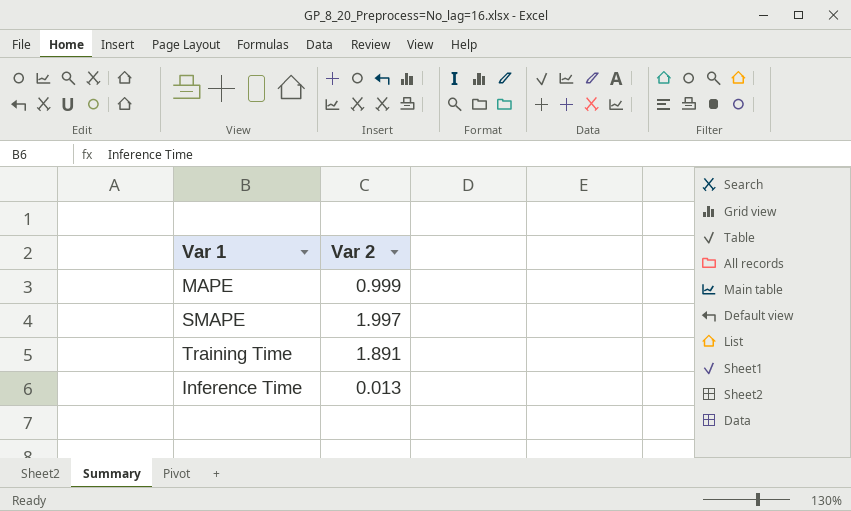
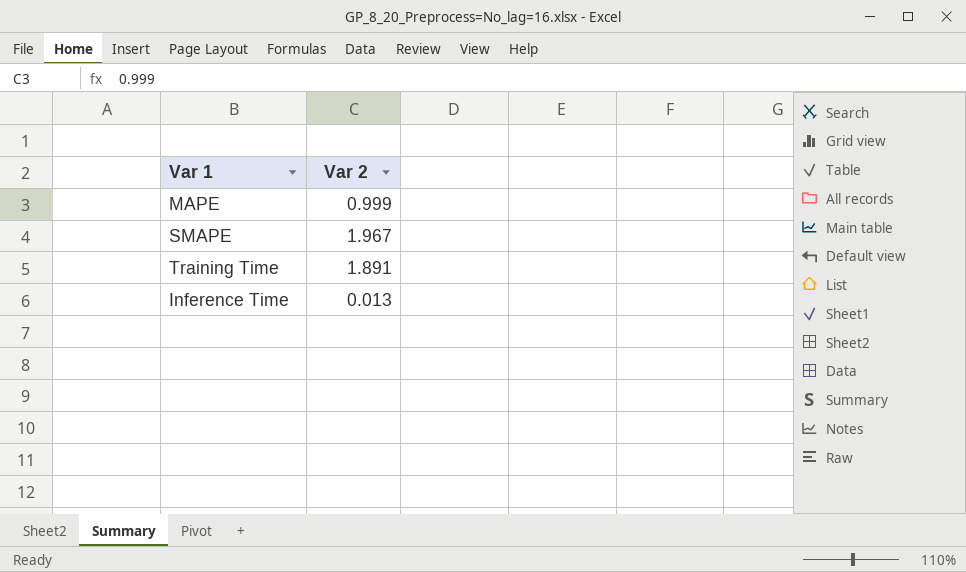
SMAPE | Var 2: 1.997 -> 1.967

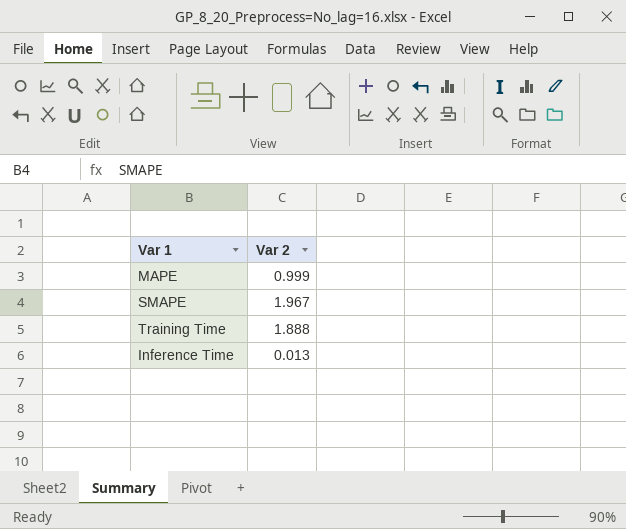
Training Time | Var 2: 1.891 -> 1.888

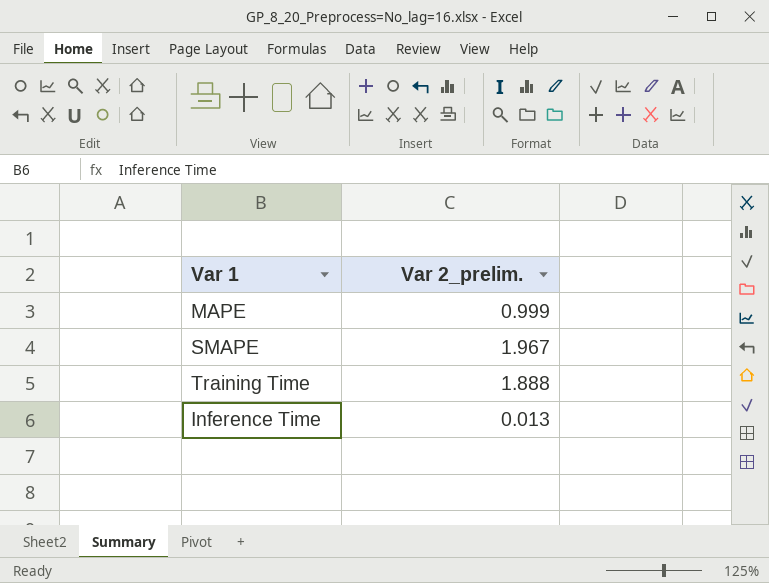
column name: Var 2 -> Var 2_prelim.

